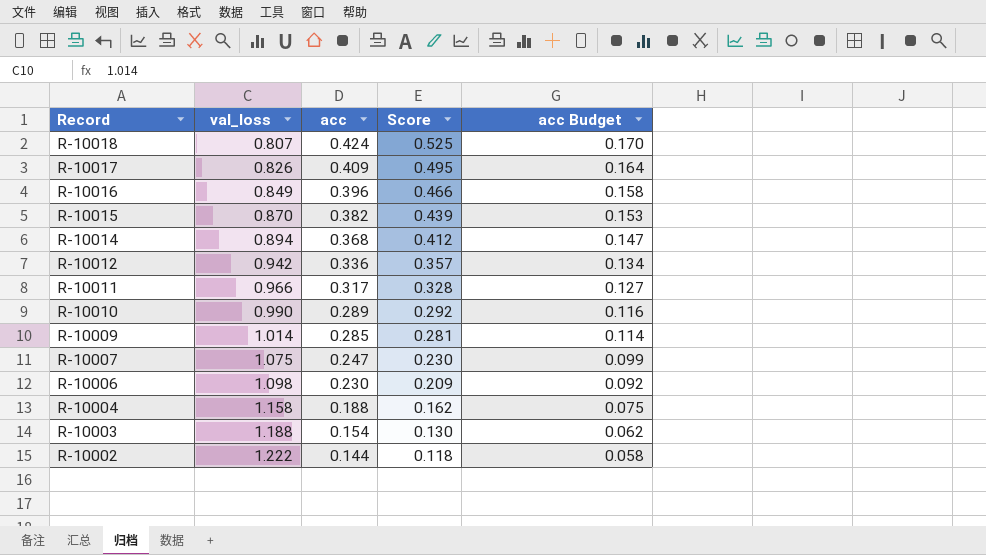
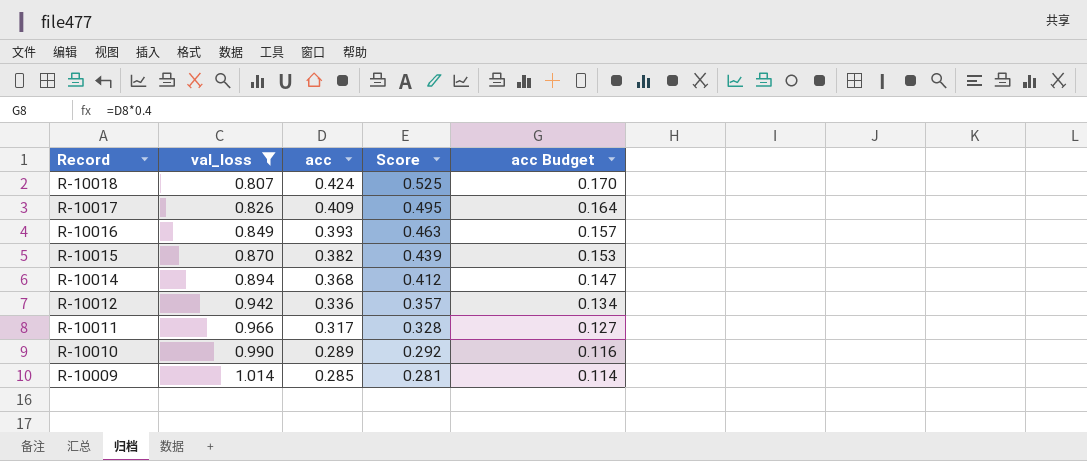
filter: none -> val_loss <= 1.014
R-10016 | acc: 0.396 -> 0.393
R-10016 | Score: 0.466 -> 0.463
R-10016 | acc Budget: 0.158 -> 0.157

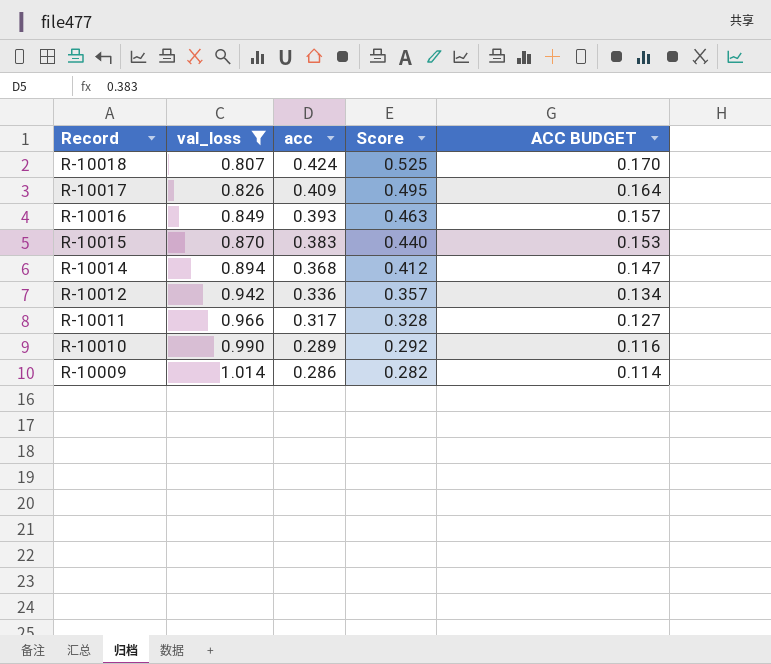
column name: acc Budget -> ACC BUDGET
R-10015 | acc: 0.382 -> 0.383
R-10015 | Score: 0.439 -> 0.440
R-10009 | acc: 0.285 -> 0.286
R-10009 | Score: 0.281 -> 0.282

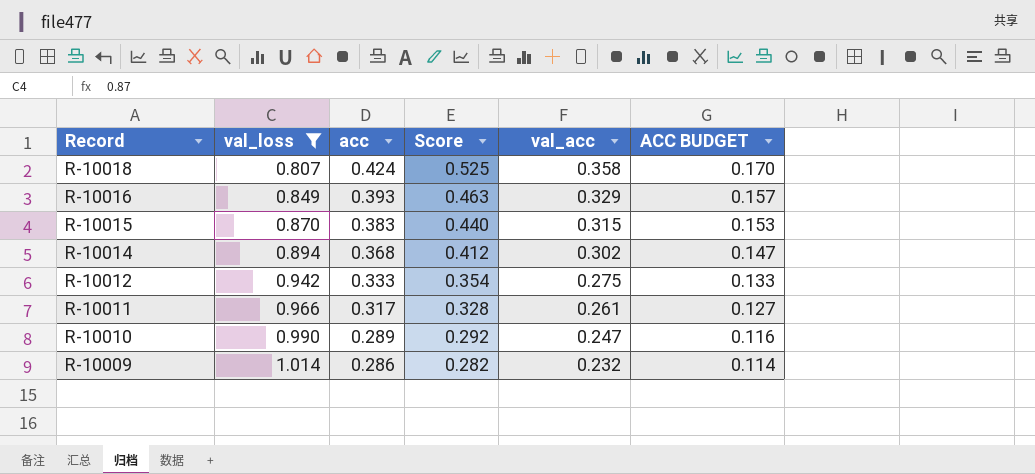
column val_acc | position: none -> 5
row R-10017: 0.826 | 0.409 | 0.495 | 0.164 -> none
R-10012 | acc: 0.336 -> 0.333
R-10012 | Score: 0.357 -> 0.354
R-10012 | ACC BUDGET: 0.134 -> 0.133

